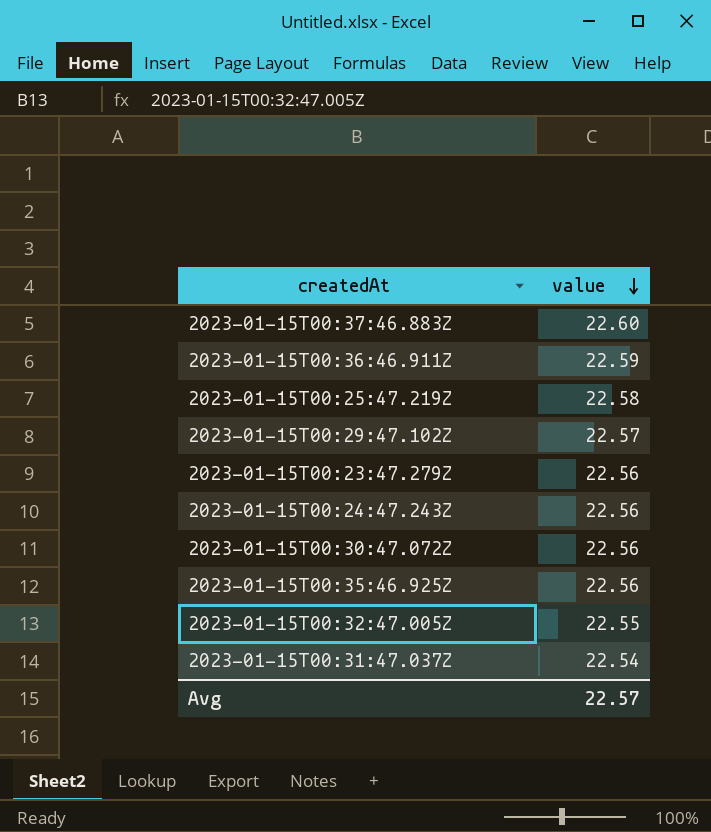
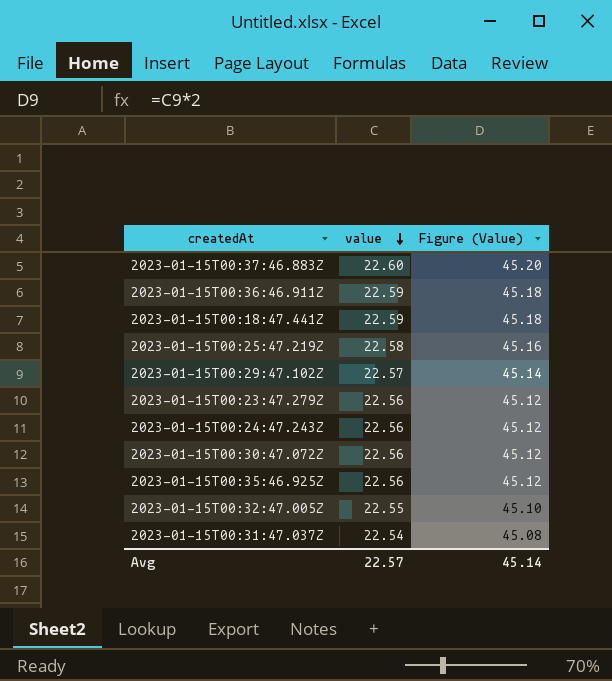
column Figure (Value) | formula: none -> [value] * 2
row 2023-01-15T00:18:47.441Z: none -> 22.59 | 45.18

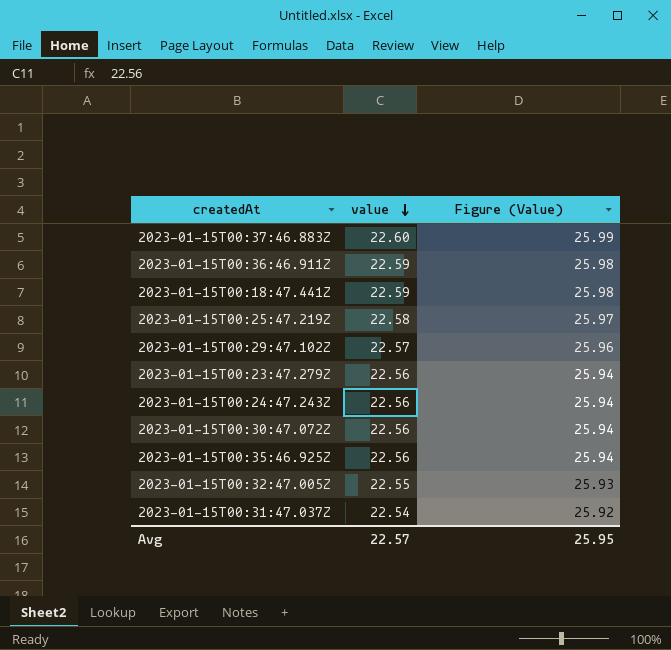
column Figure (Value) | formula: [value] * 2 -> [value] * 1.15
Avg | Figure (Value): 45.14 -> 25.95

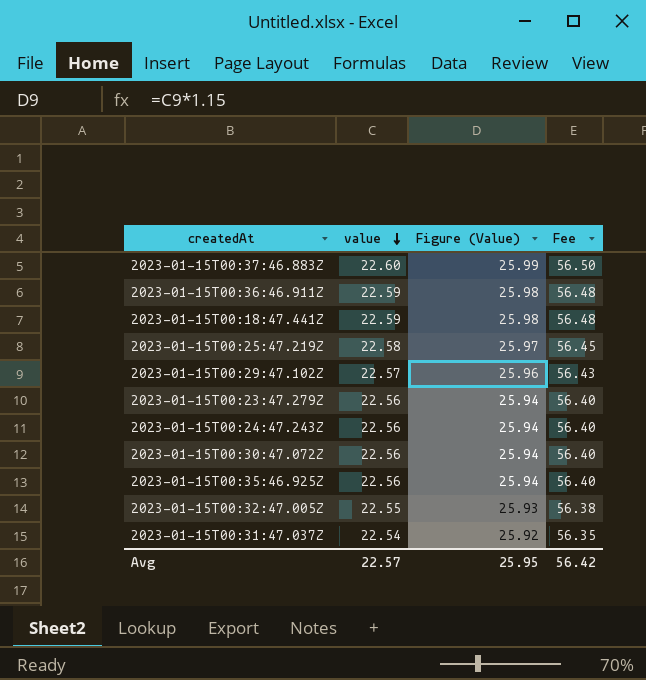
column Fee | formula: none -> [value] * 2.5

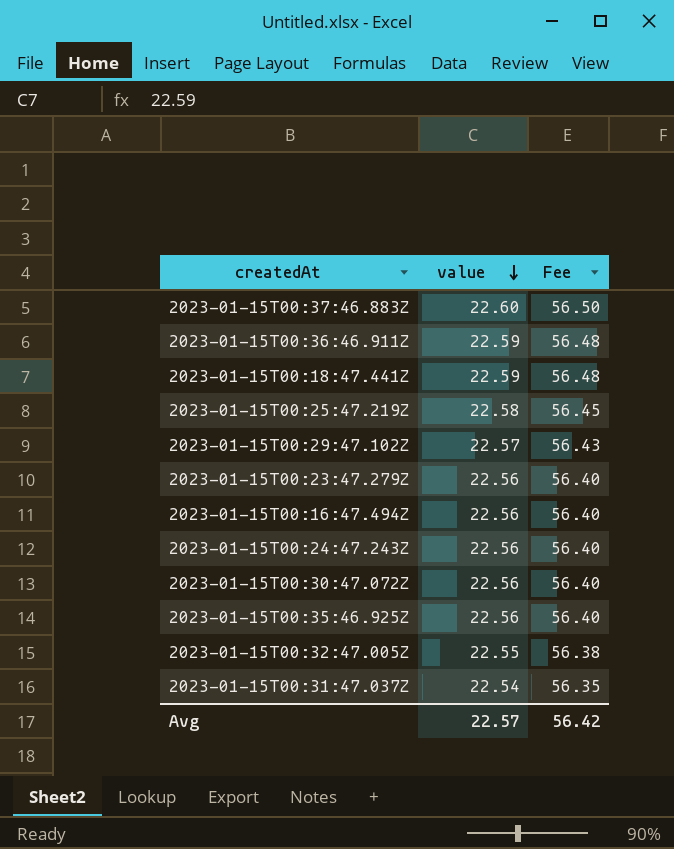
column Figure (Value) | formula: [value] * 1.15 -> none
row 2023-01-15T00:16:47.494Z: none -> 22.56 | 56.40

